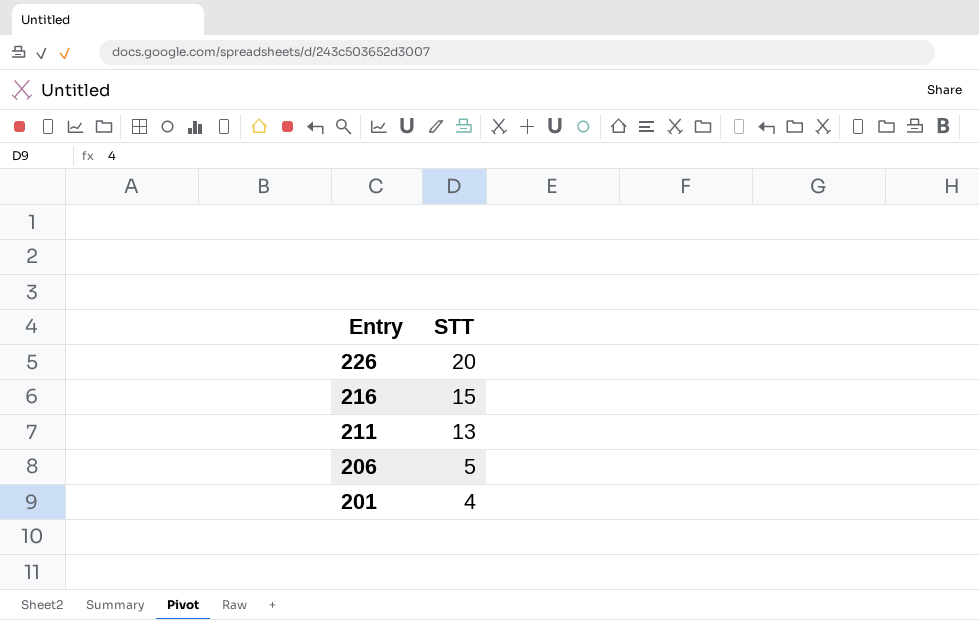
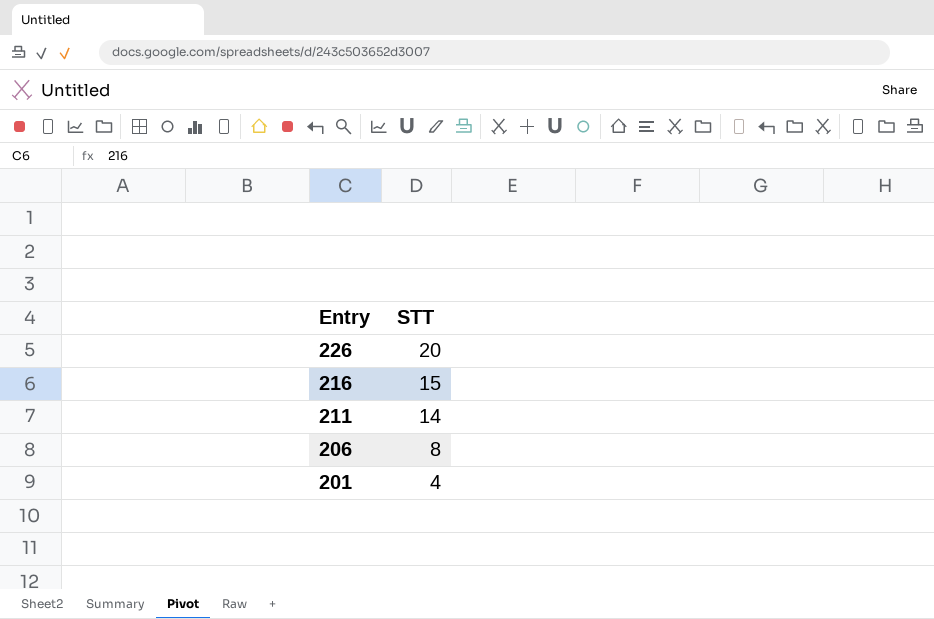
211 | STT: 13 -> 14
206 | STT: 5 -> 8

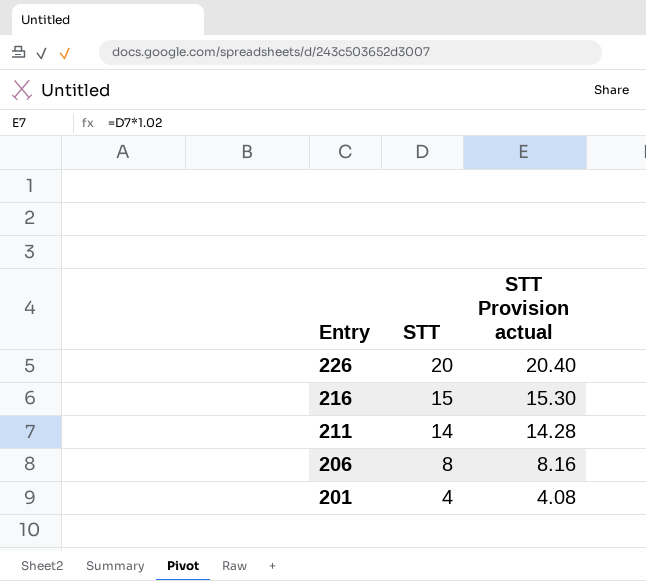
column STT Provision actual | formula: none -> [STT] * 1.02

